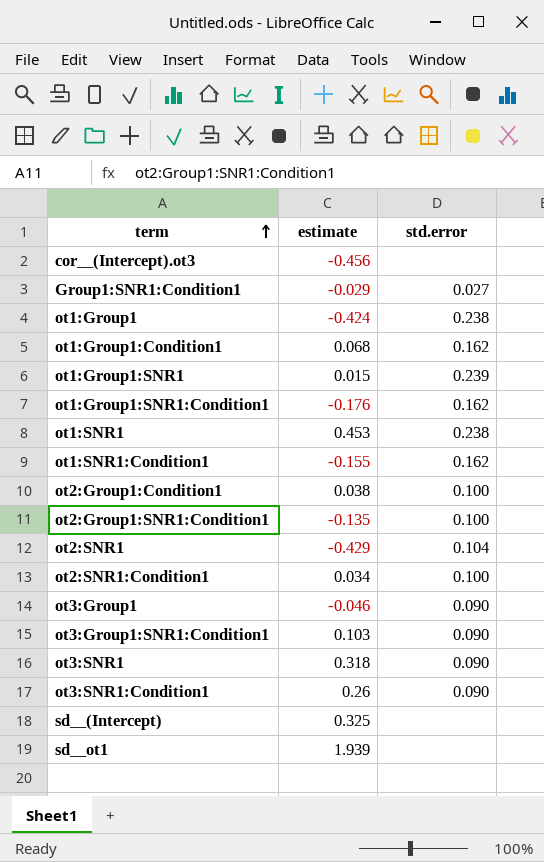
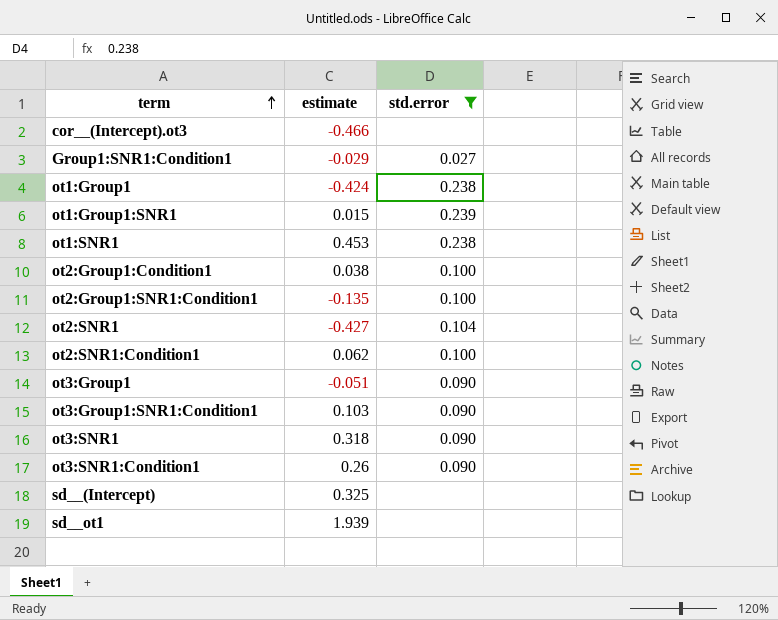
filter: none -> std.error != 0.162
cor__(Intercept).ot3 | estimate: -0.456 -> -0.466
ot2:SNR1 | estimate: -0.429 -> -0.427
ot2:SNR1:Condition1 | estimate: 0.034 -> 0.062
ot3:Group1 | estimate: -0.046 -> -0.051

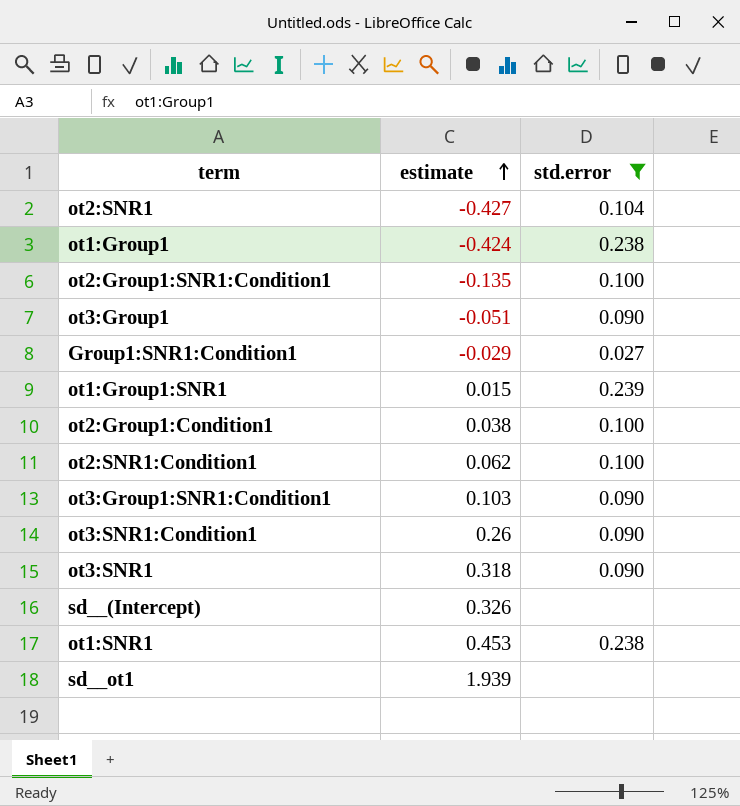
row order: term ascending -> estimate ascending
row cor__(Intercept).ot3: -0.466 | none -> none
sd__(Intercept) | estimate: 0.325 -> 0.326

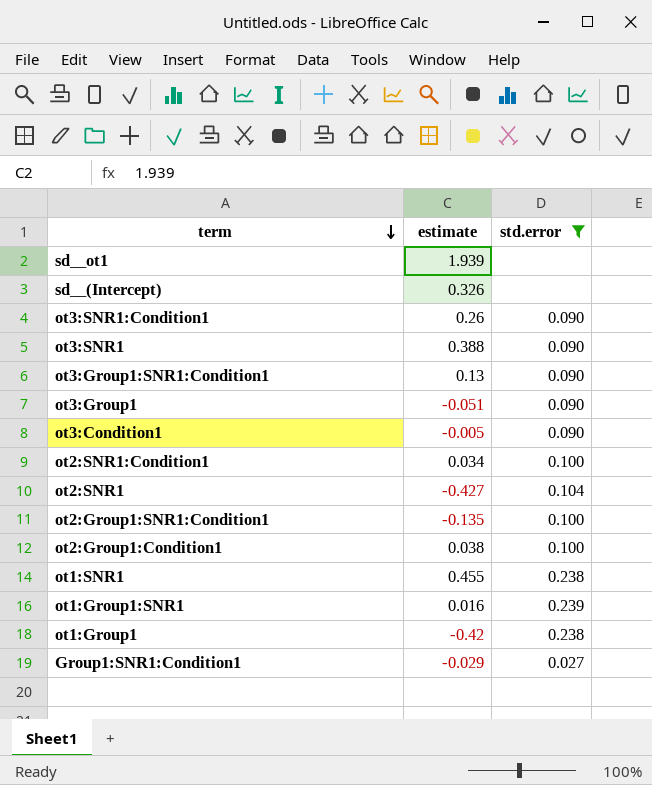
row order: estimate ascending -> term descending
ot3:SNR1 | estimate: 0.318 -> 0.388
ot3:Group1:SNR1:Condition1 | estimate: 0.103 -> 0.13
row ot3:Condition1: none -> -0.005 | 0.090
ot2:SNR1:Condition1 | estimate: 0.062 -> 0.034
ot1:SNR1 | estimate: 0.453 -> 0.455
ot1:Group1:SNR1 | estimate: 0.015 -> 0.016
ot1:Group1 | estimate: -0.424 -> -0.42

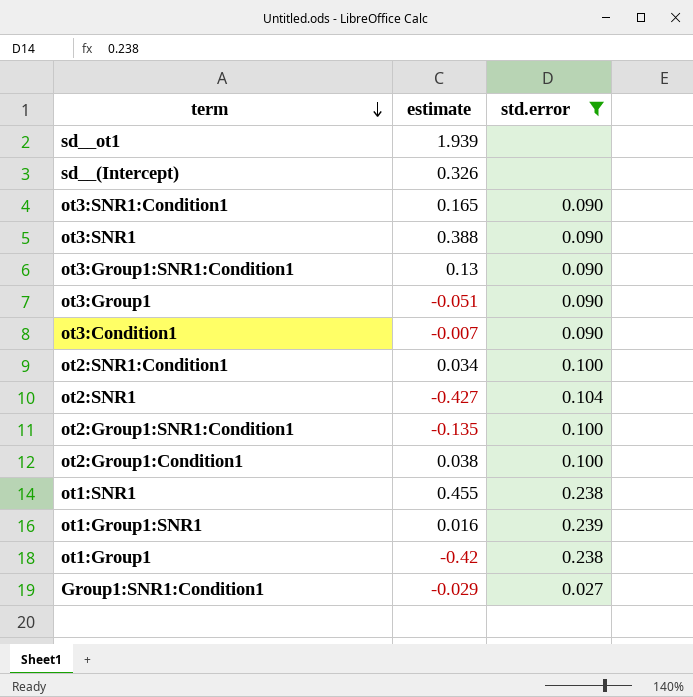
ot3:SNR1:Condition1 | estimate: 0.26 -> 0.165
ot3:Condition1 | estimate: -0.005 -> -0.007

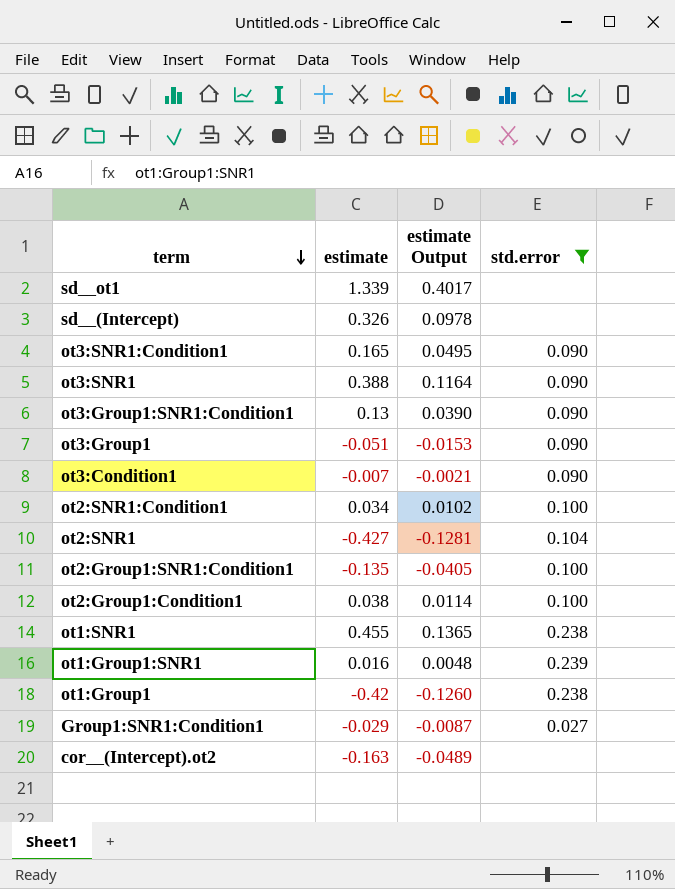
column estimate Output | formula: none -> [estimate] * 0.3
sd__ot1 | estimate: 1.939 -> 1.339
row cor__(Intercept).ot2: none -> -0.163 | -0.0489 | none

